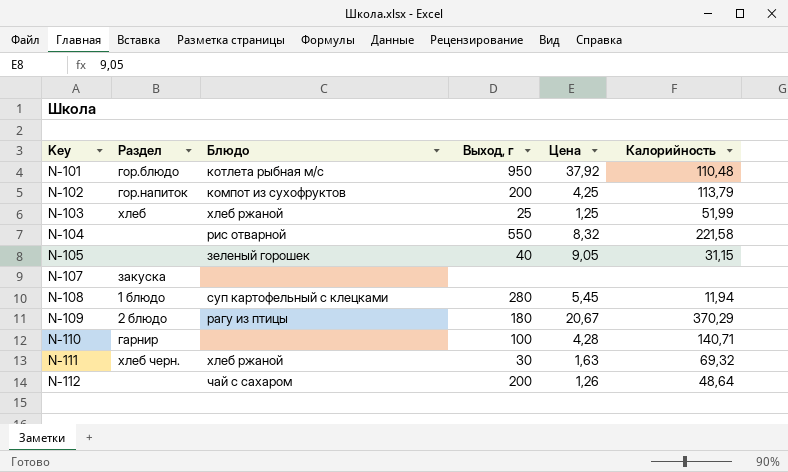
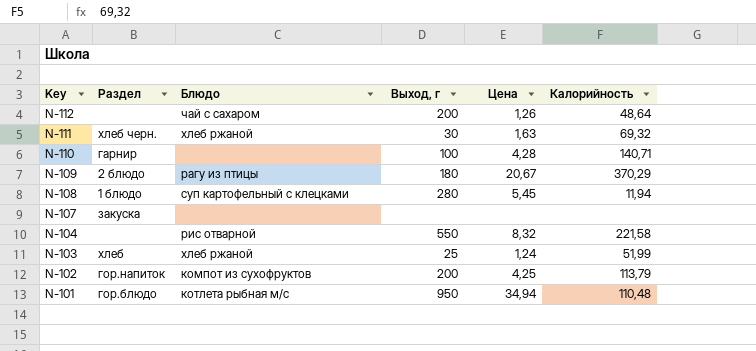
row order: Key ascending -> Key descending
row N-105: none | зеленый горошек | 40 | 9,05 | 31,15 -> none
N-103 | Цена: 1,25 -> 1,24
N-101 | Цена: 37,92 -> 34,94

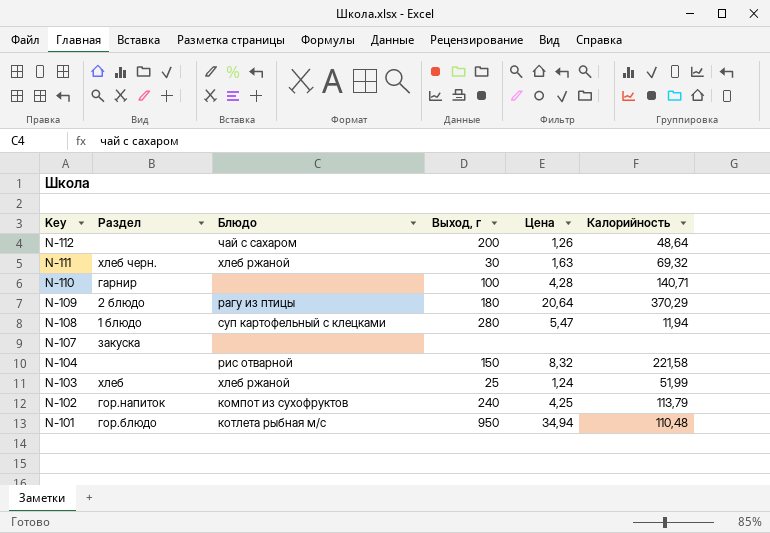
N-109 | Цена: 20,67 -> 20,64
N-108 | Цена: 5,45 -> 5,47
N-104 | Выход, г: 550 -> 150
N-102 | Выход, г: 200 -> 240

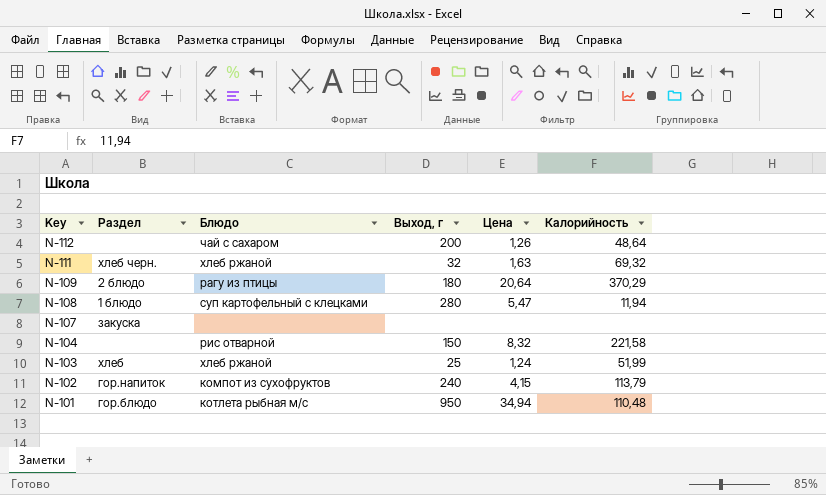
row N-110: гарнир | none | 100 | 4,28 | 140,71 -> none
N-111 | Выход, г: 30 -> 32
N-102 | Цена: 4,25 -> 4,15

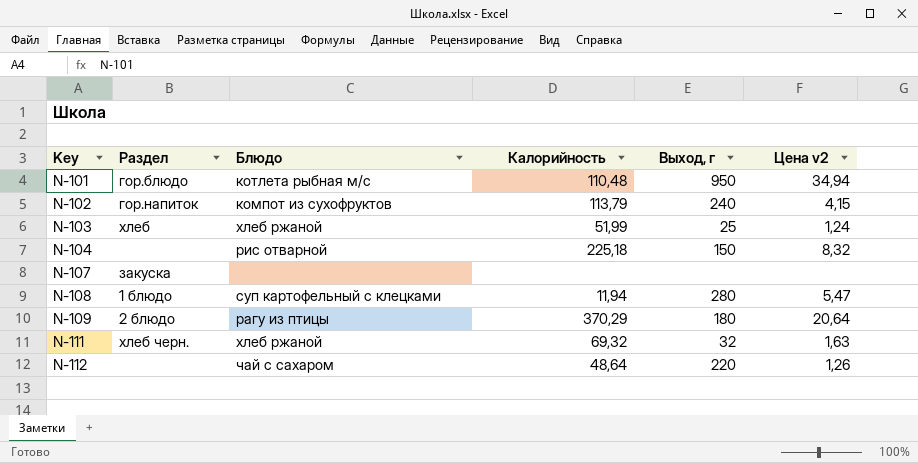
row order: Key descending -> Key ascending
column Калорийность | position: 6 -> 4
column name: Цена -> Цена v2
N-104 | Калорийность: 221,58 -> 225,18
N-112 | Выход, г: 200 -> 220

